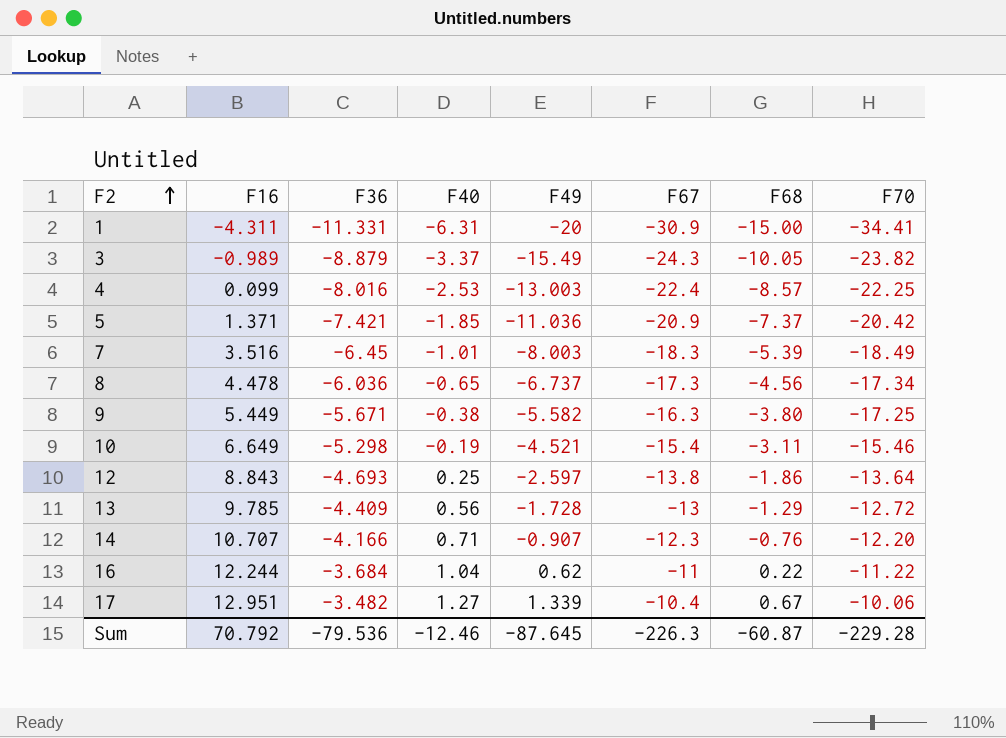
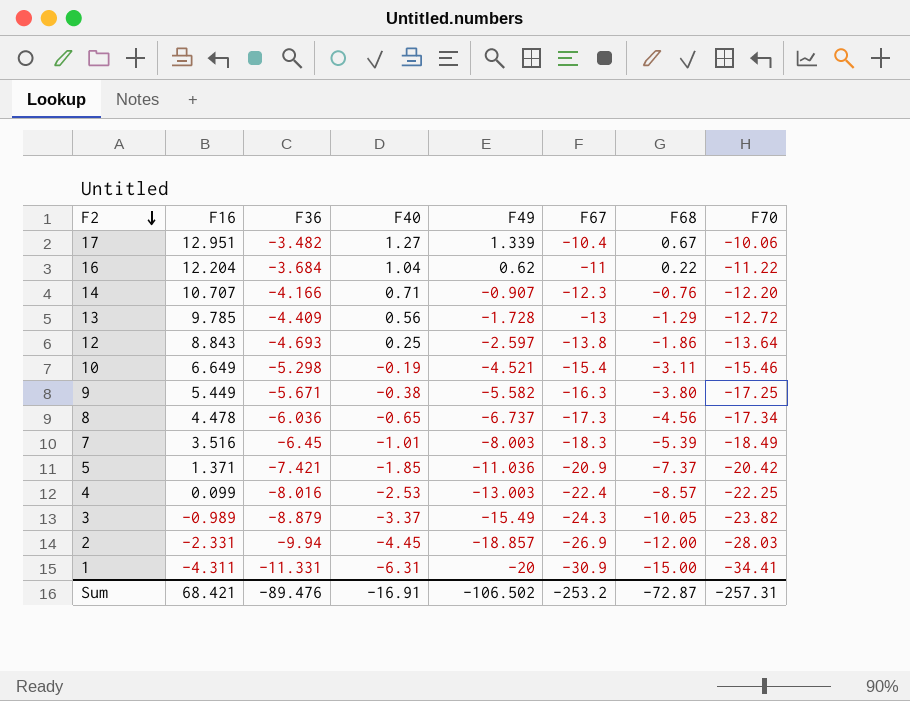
row order: F2 ascending -> F2 descending
16 | F16: 12.244 -> 12.204
row 2: none -> -2.331 | -9.94 | -4.45 | -18.857 | -26.9 | -12.00 | -28.03
Sum | F16: 70.792 -> 68.421
Sum | F36: -79.536 -> -89.476
Sum | F40: -12.46 -> -16.91
Sum | F49: -87.645 -> -106.502
Sum | F67: -226.3 -> -253.2
Sum | F68: -60.87 -> -72.87
Sum | F70: -229.28 -> -257.31

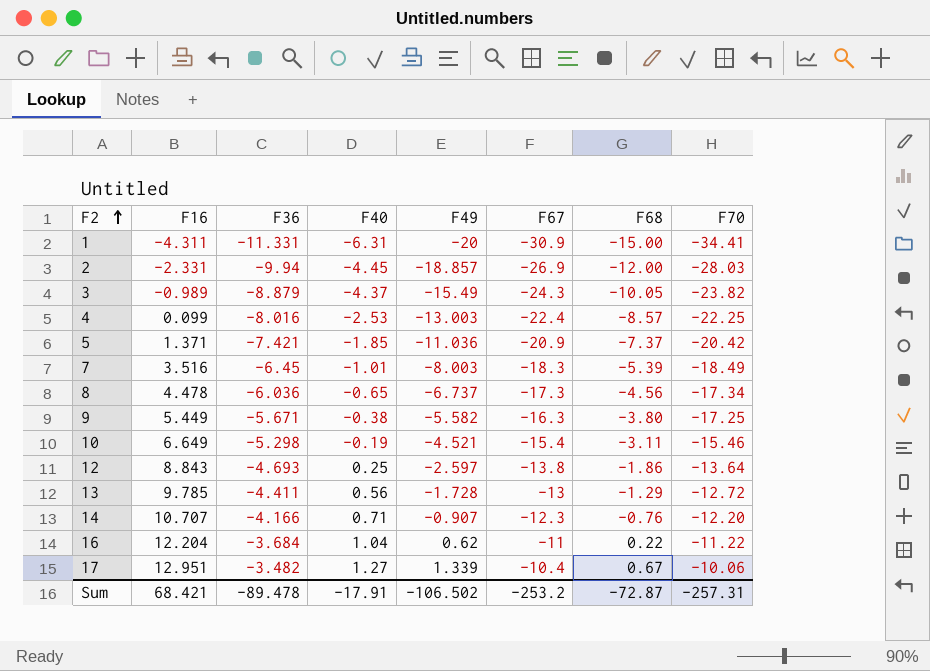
row order: F2 descending -> F2 ascending
3 | F40: -3.37 -> -4.37
13 | F36: -4.409 -> -4.411
Sum | F36: -89.476 -> -89.478
Sum | F40: -16.91 -> -17.91

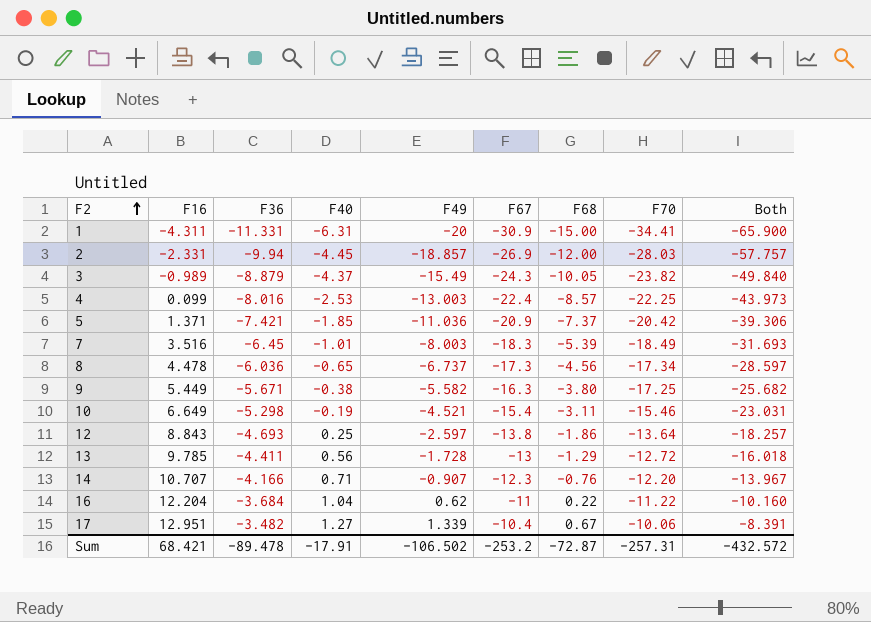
column Both | formula: none -> [F49] + [F67] + [F68]

